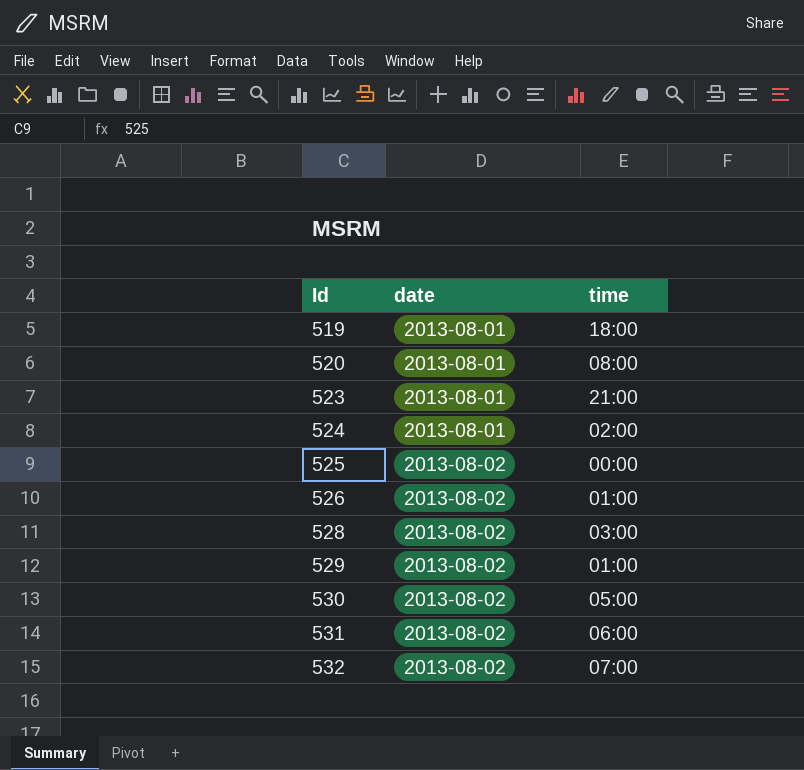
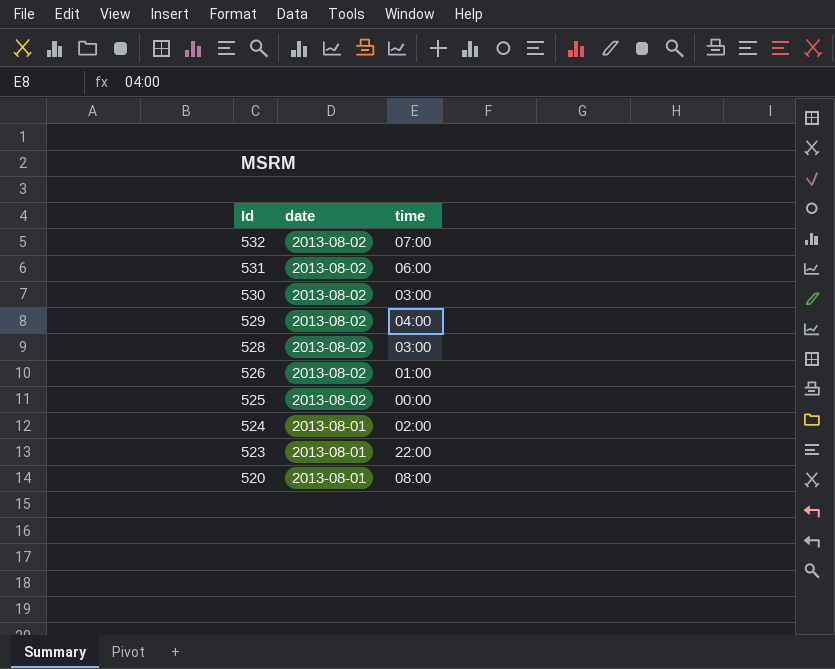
row order: Id ascending -> Id descending
row 519: 2013-08-01 | 18:00 -> none
530 | time: 05:00 -> 03:00
529 | time: 01:00 -> 04:00
523 | time: 21:00 -> 22:00

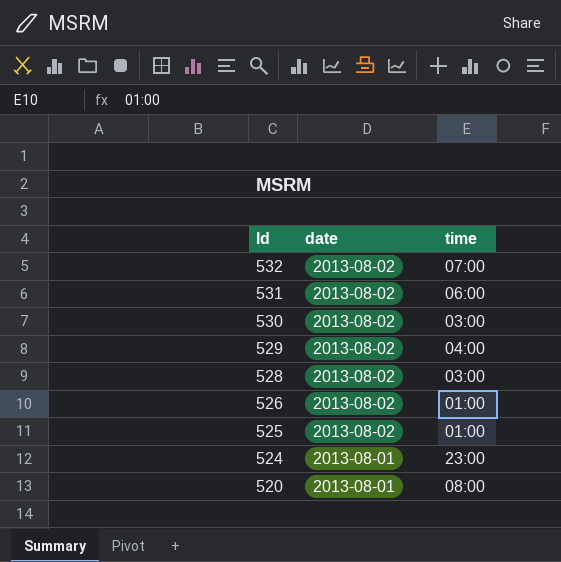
row 523: 2013-08-01 | 22:00 -> none
525 | time: 00:00 -> 01:00
524 | time: 02:00 -> 23:00

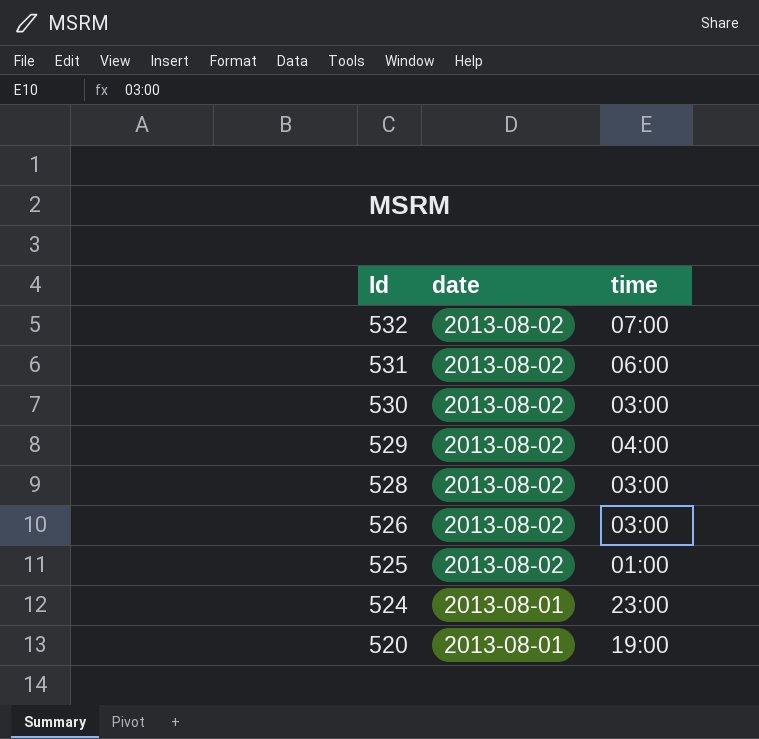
526 | time: 01:00 -> 03:00
520 | time: 08:00 -> 19:00

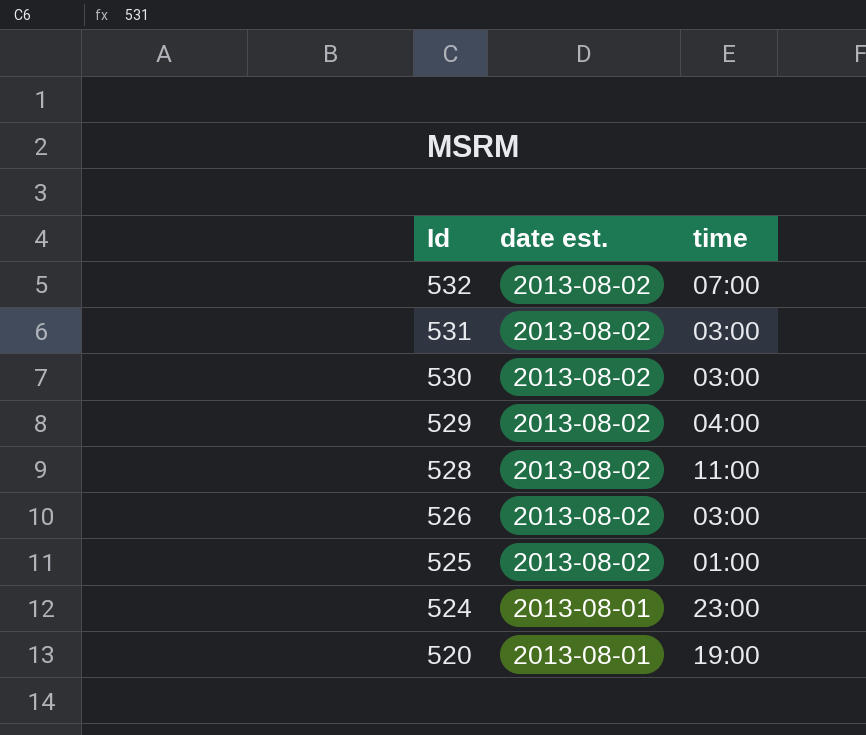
column name: date -> date est.
531 | time: 06:00 -> 03:00
528 | time: 03:00 -> 11:00

